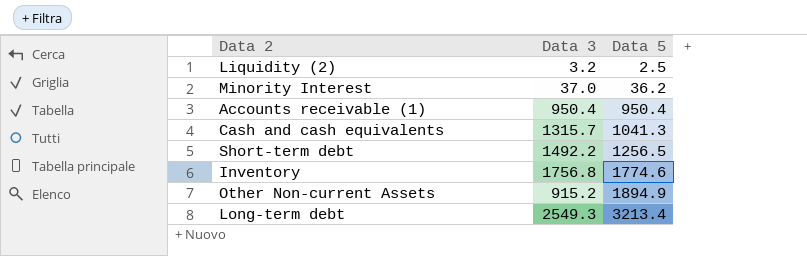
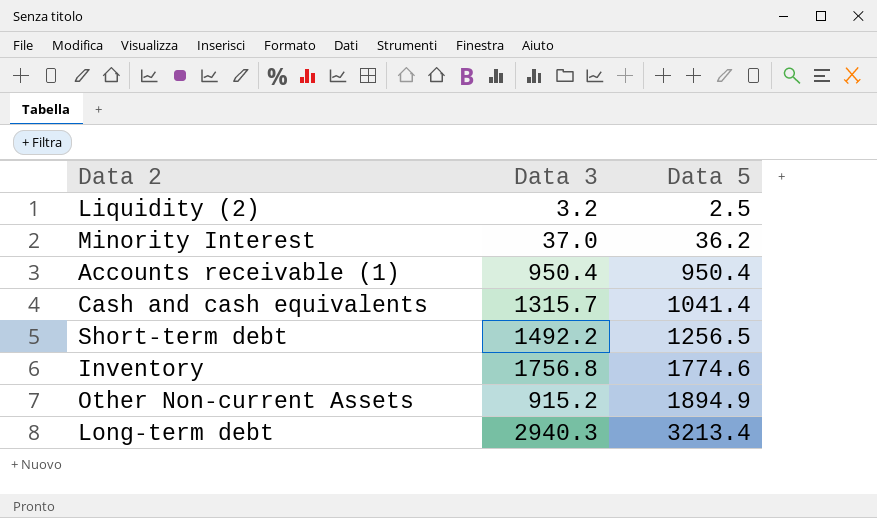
Cash and cash equivalents | Data 5: 1041.3 -> 1041.4
Long-term debt | Data 3: 2549.3 -> 2940.3

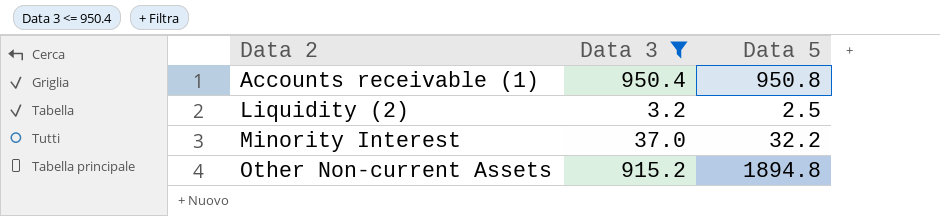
filter: none -> Data 3 <= 950.4
row order: Data 5 ascending -> Data 2 ascending
Accounts receivable (1) | Data 5: 950.4 -> 950.8
Minority Interest | Data 5: 36.2 -> 32.2
Other Non-current Assets | Data 5: 1894.9 -> 1894.8

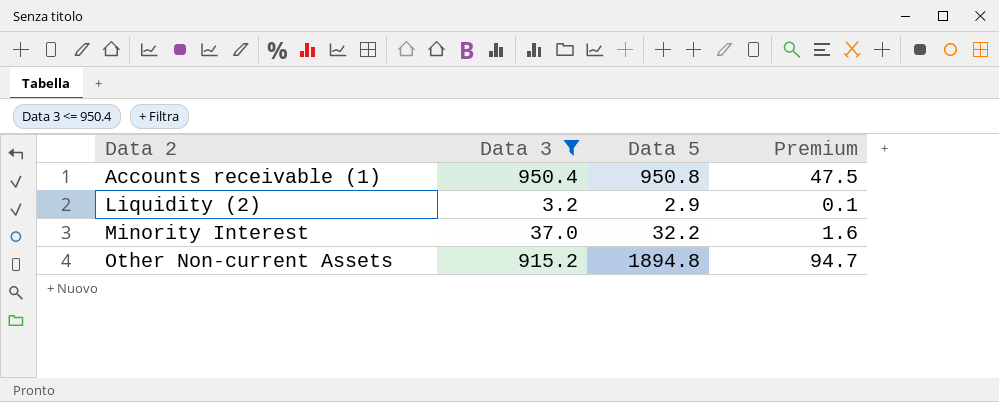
column Premium | formula: none -> [Data 5] * 0.05
Liquidity (2) | Data 5: 2.5 -> 2.9

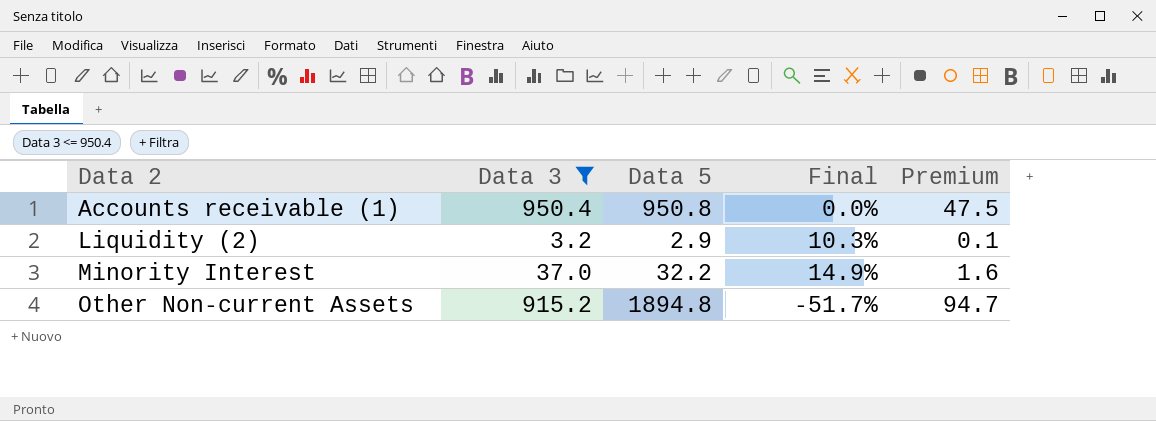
column Final | formula: none -> ([Data 3] - [Data 5]) / [Data 5]

